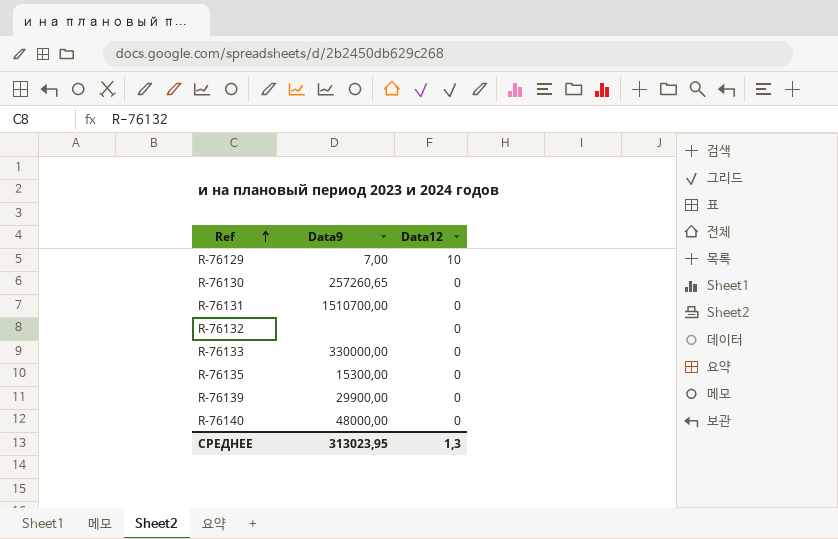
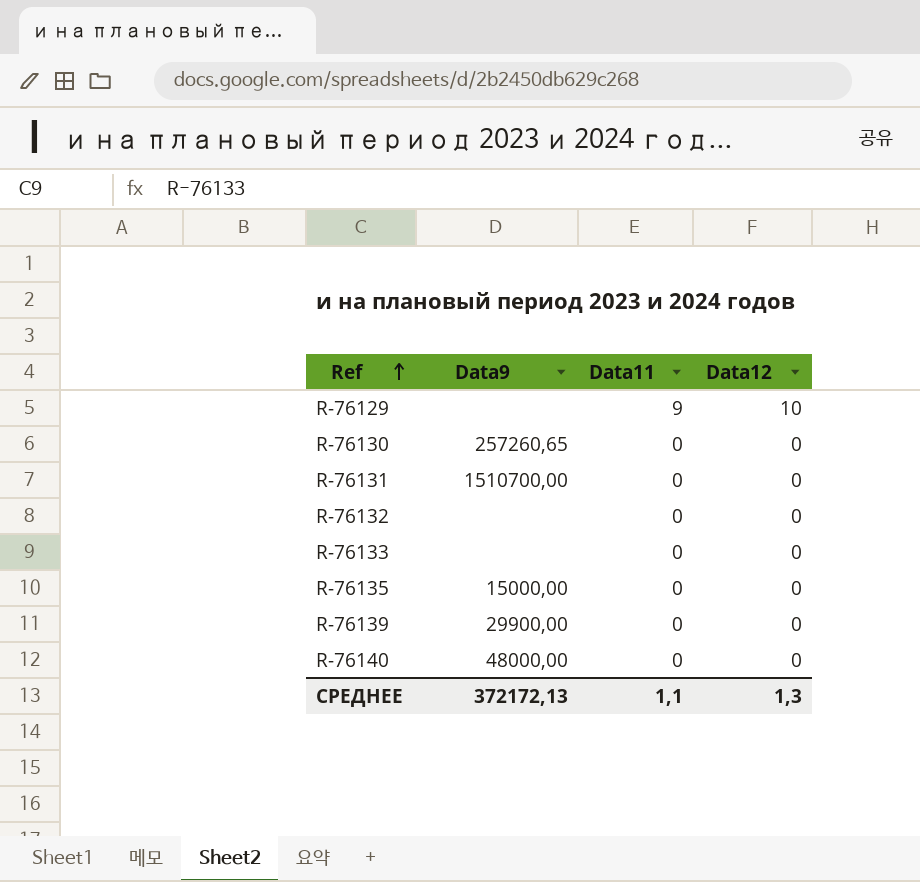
column Data11 | position: none -> 3
R-76129 | Data9: 7,00 -> none
R-76133 | Data9: 330000,00 -> none
R-76135 | Data9: 15300,00 -> 15000,00
СРЕДНЕЕ | Data9: 313023,95 -> 372172,13

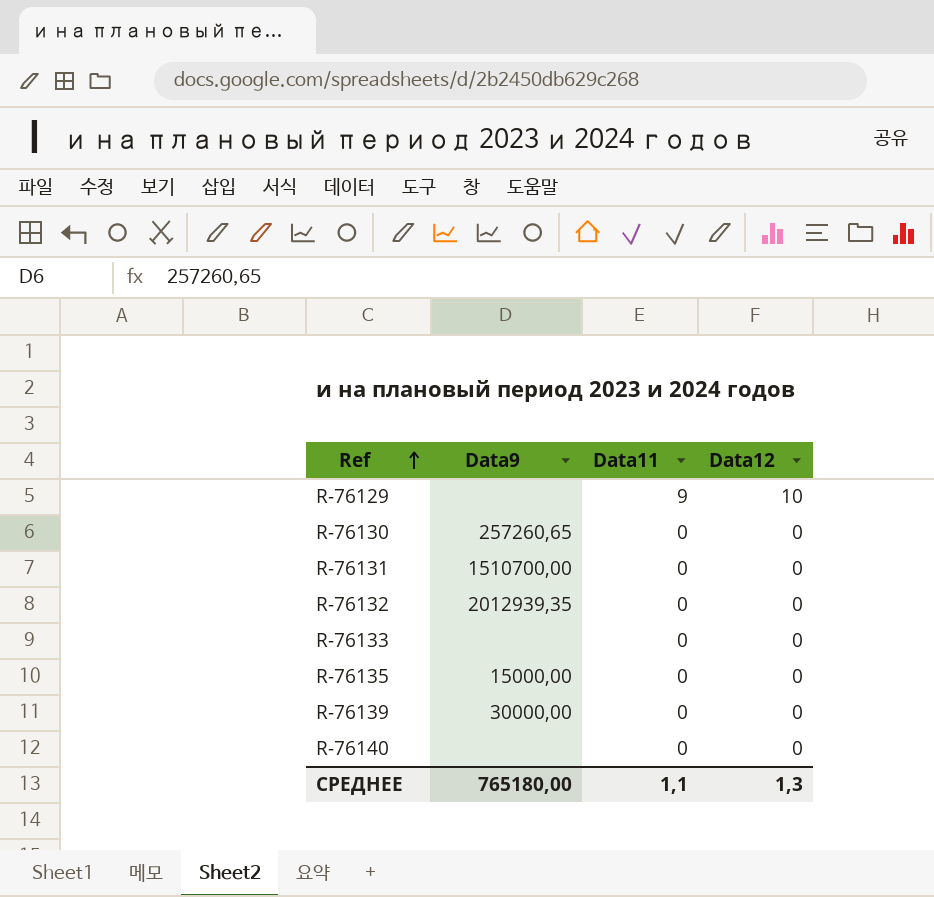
R-76132 | Data9: none -> 2012939,35
R-76139 | Data9: 29900,00 -> 30000,00
R-76140 | Data9: 48000,00 -> none
СРЕДНЕЕ | Data9: 372172,13 -> 765180,00

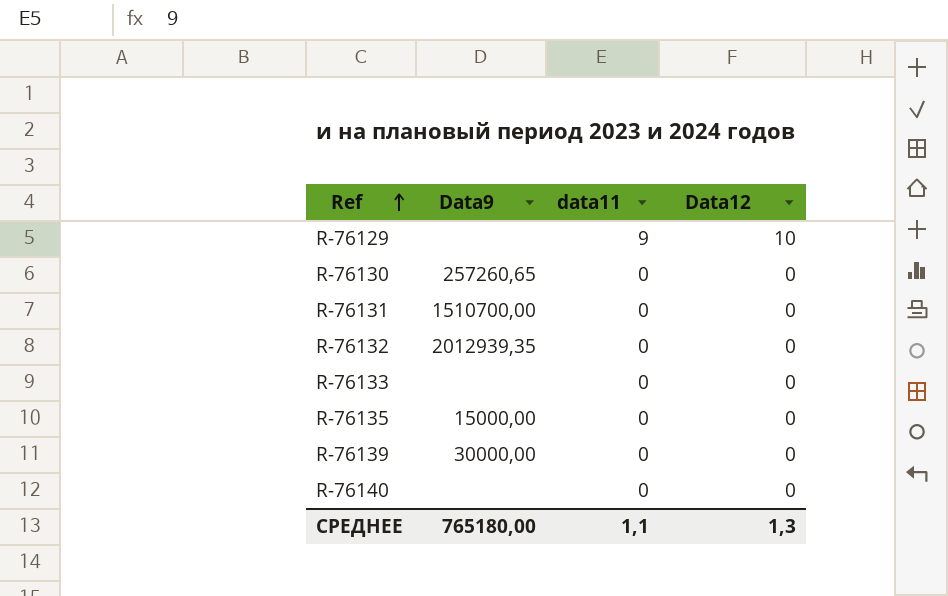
column name: Data11 -> data11

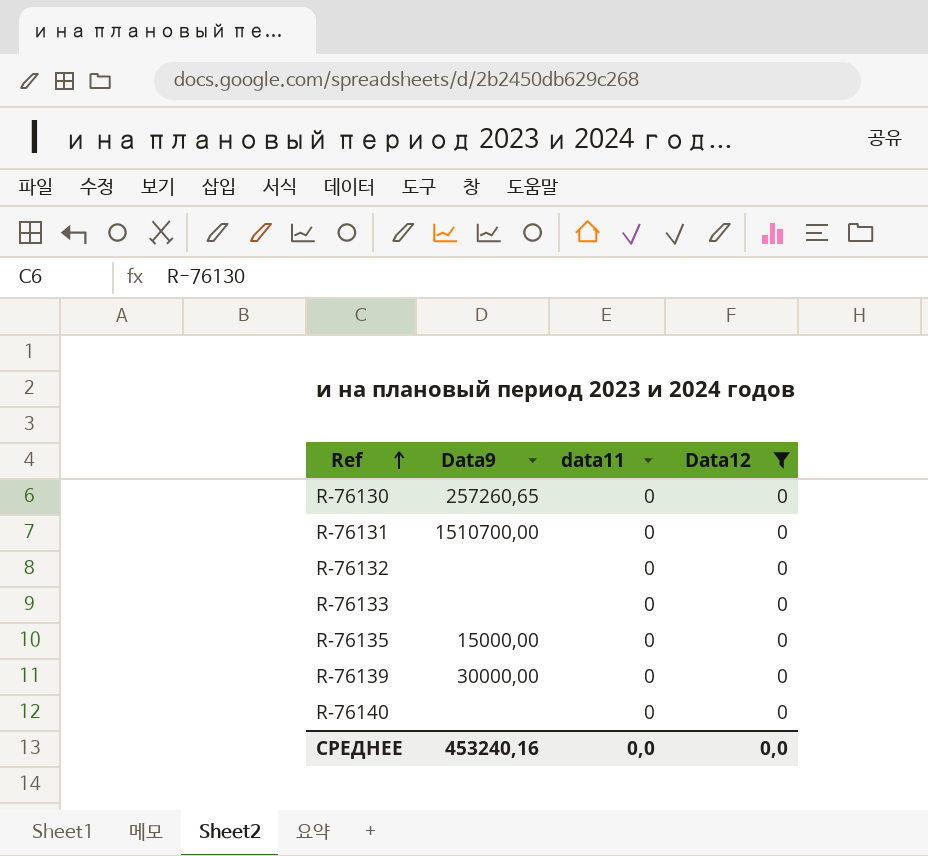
filter: none -> Data12 = 0
R-76132 | Data9: 2012939,35 -> none
СРЕДНЕЕ | Data9: 765180,00 -> 453240,16
СРЕДНЕЕ | data11: 1,1 -> 0,0
СРЕДНЕЕ | Data12: 1,3 -> 0,0

